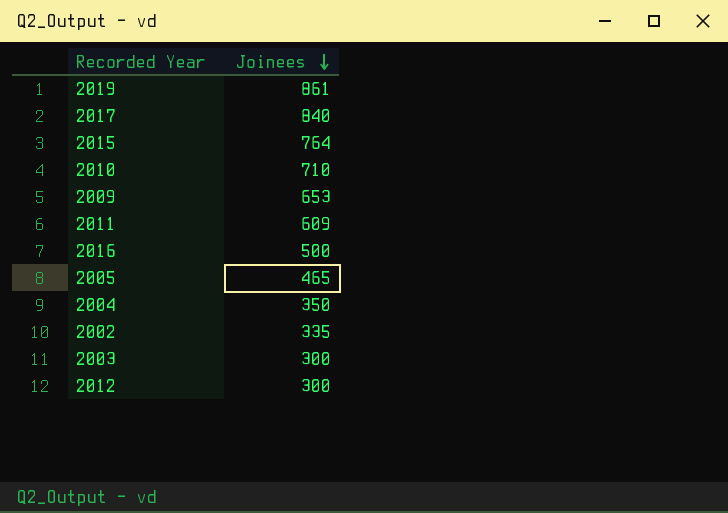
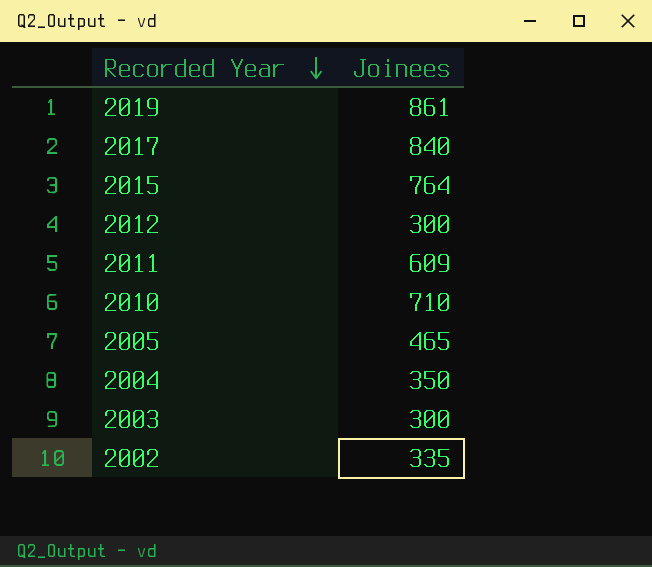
row order: Joinees descending -> Recorded Year descending
row 2009: 653 -> none
row 2016: 500 -> none

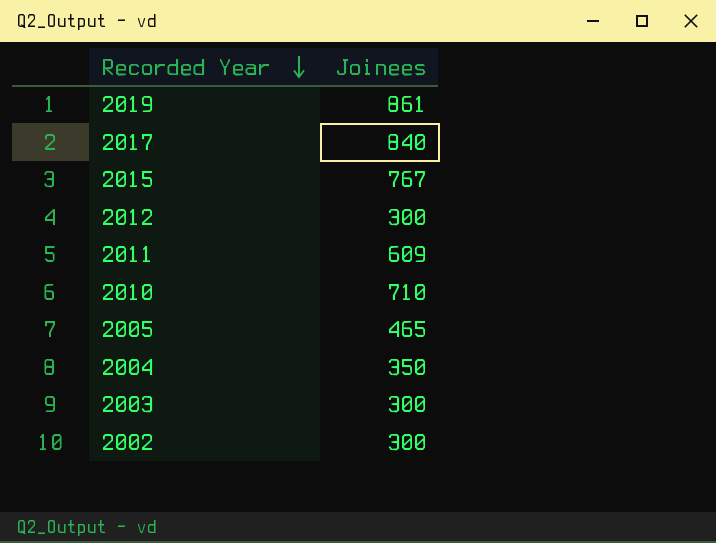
2015 | Joinees: 764 -> 767
2002 | Joinees: 335 -> 300

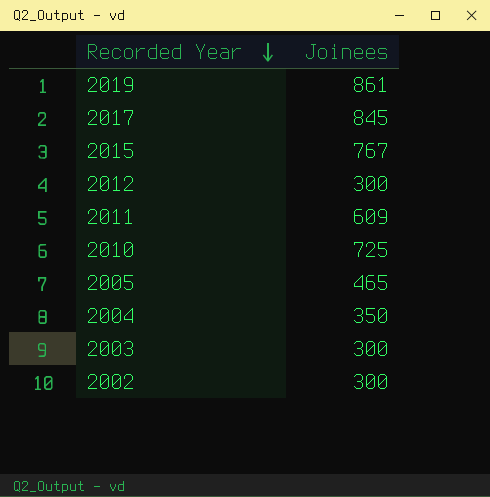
2017 | Joinees: 840 -> 845
2010 | Joinees: 710 -> 725

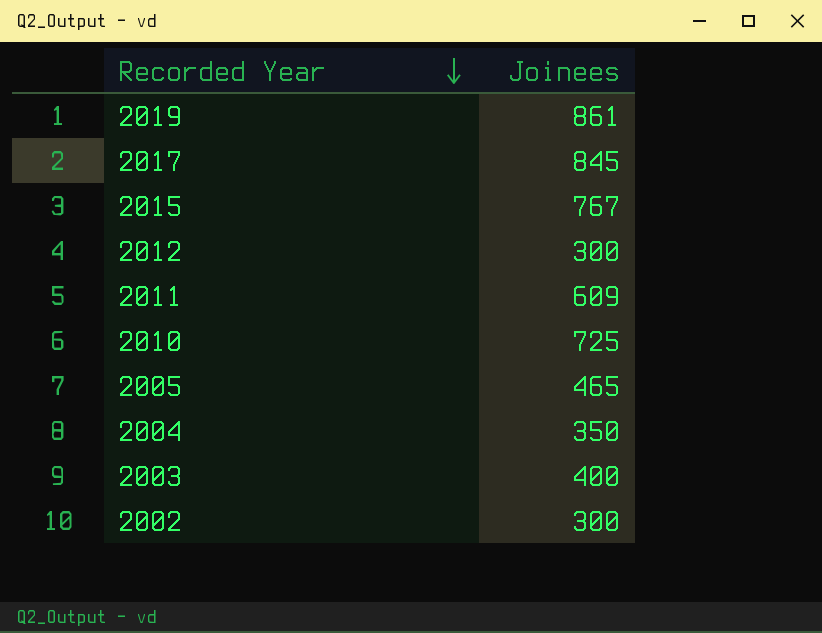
2003 | Joinees: 300 -> 400

